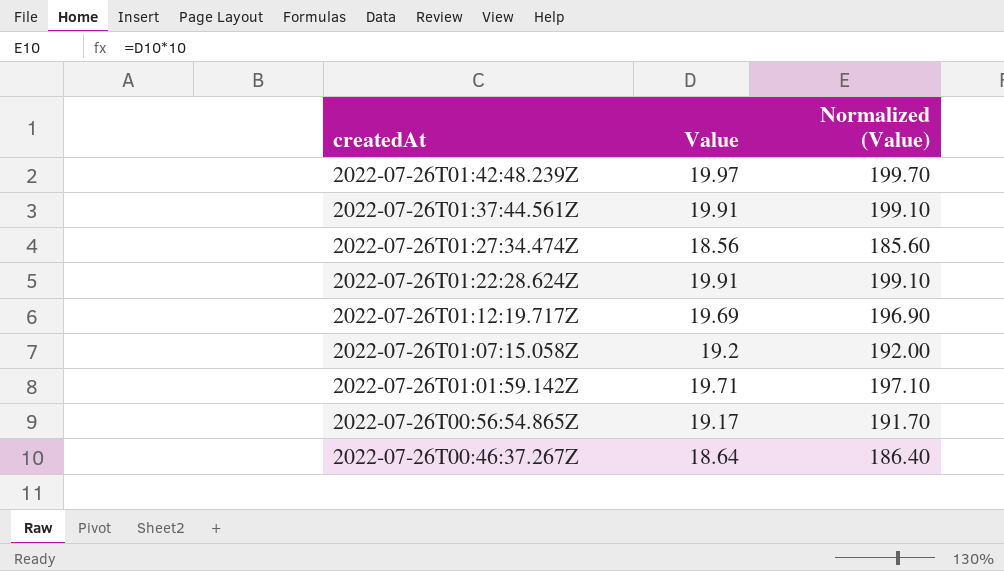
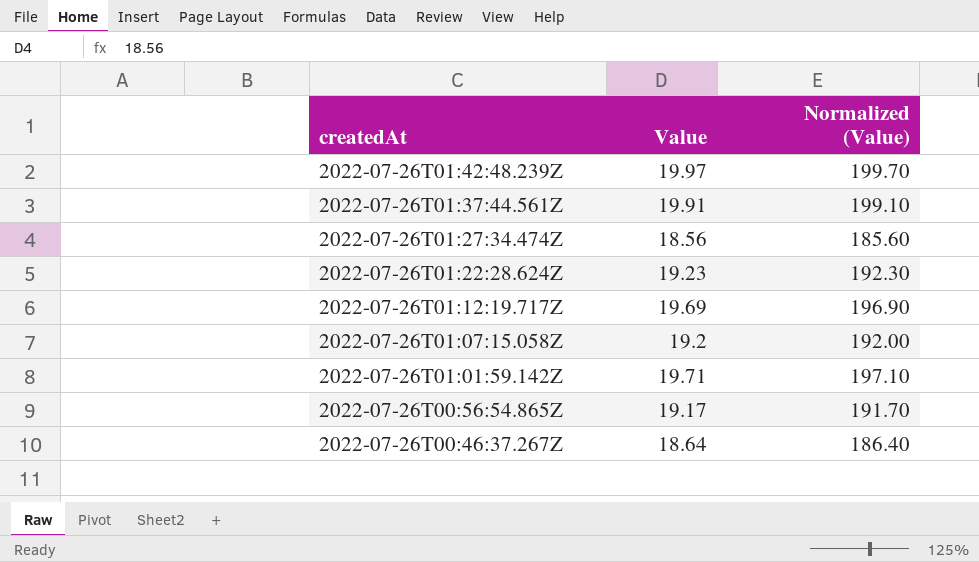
2022-07-26T01:22:28.624Z | Value: 19.91 -> 19.23
2022-07-26T01:22:28.624Z | Normalized (Value): 199.10 -> 192.30

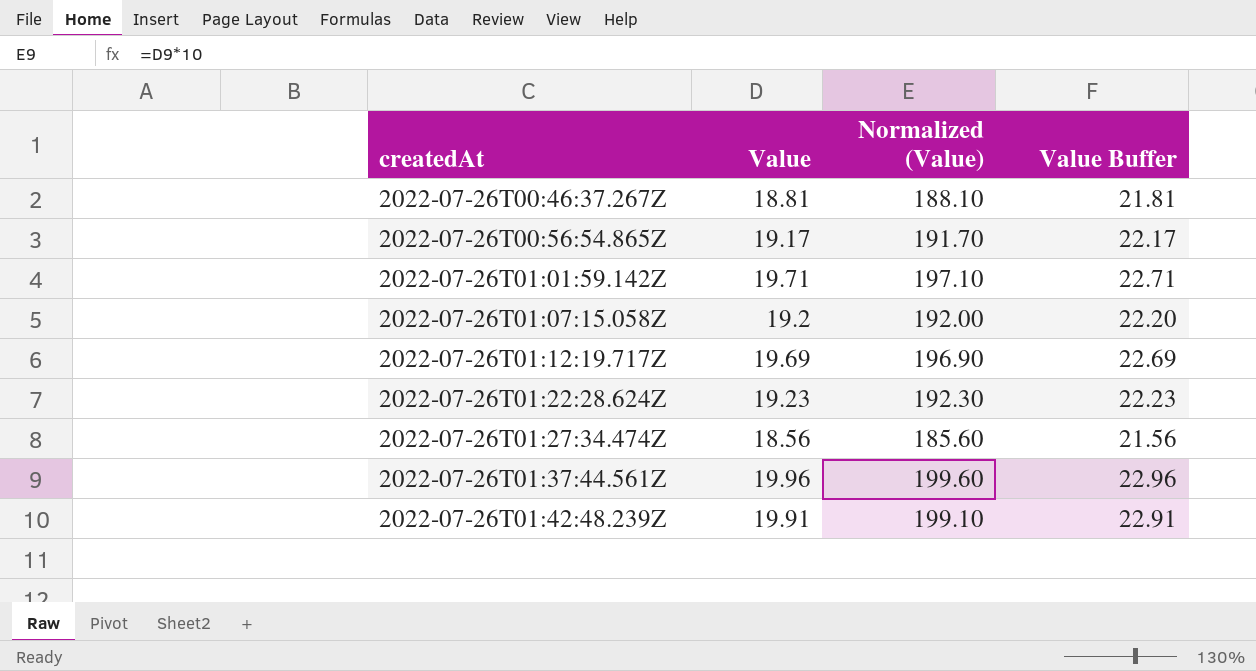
row order: createdAt descending -> createdAt ascending
column Value Buffer | formula: none -> [Value] + 3
2022-07-26T00:46:37.267Z | Value: 18.64 -> 18.81
2022-07-26T00:46:37.267Z | Normalized (Value): 186.40 -> 188.10
2022-07-26T01:37:44.561Z | Value: 19.91 -> 19.96
2022-07-26T01:37:44.561Z | Normalized (Value): 199.10 -> 199.60
2022-07-26T01:42:48.239Z | Value: 19.97 -> 19.91
2022-07-26T01:42:48.239Z | Normalized (Value): 199.70 -> 199.10

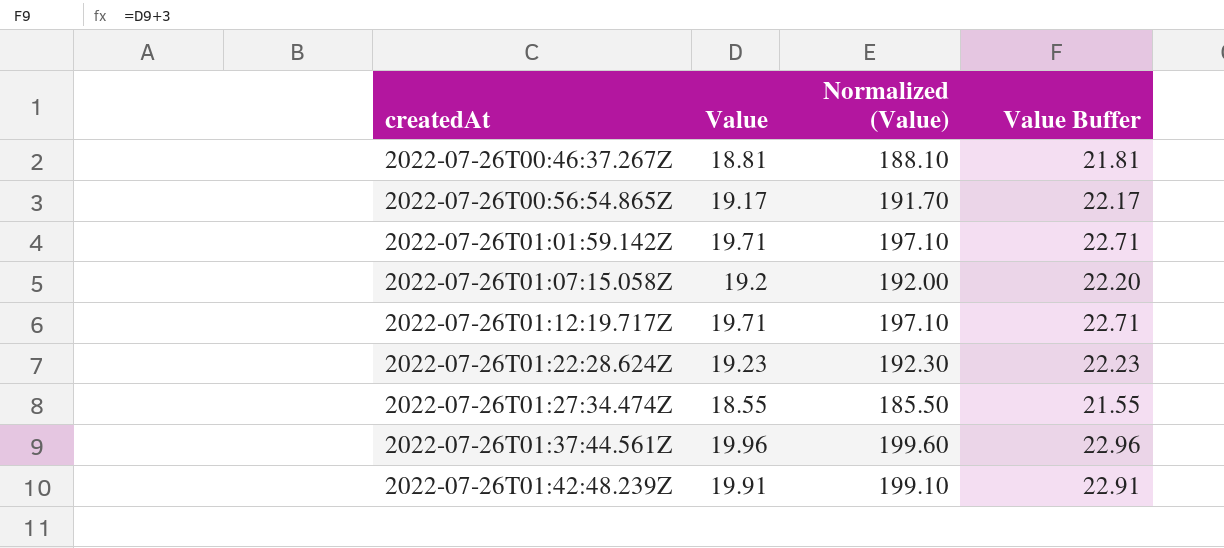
2022-07-26T01:12:19.717Z | Value: 19.69 -> 19.71
2022-07-26T01:12:19.717Z | Normalized (Value): 196.90 -> 197.10
2022-07-26T01:12:19.717Z | Value Buffer: 22.69 -> 22.71
2022-07-26T01:27:34.474Z | Value: 18.56 -> 18.55
2022-07-26T01:27:34.474Z | Normalized (Value): 185.60 -> 185.50
2022-07-26T01:27:34.474Z | Value Buffer: 21.56 -> 21.55

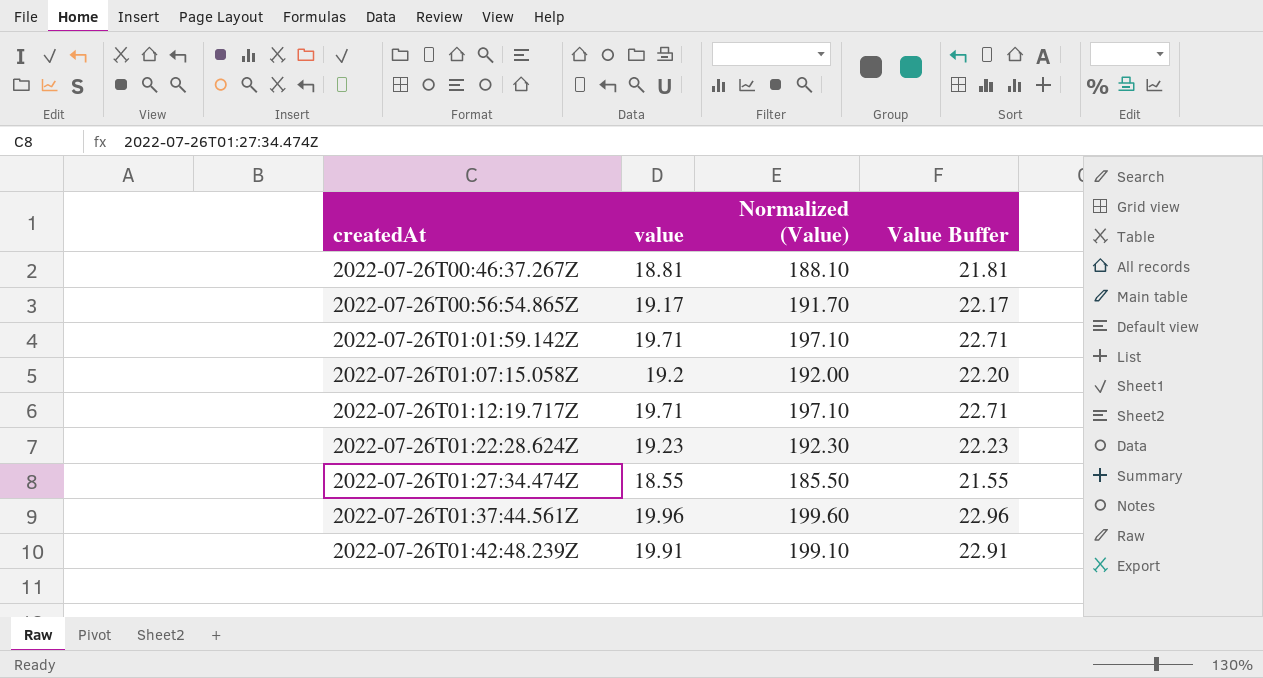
column name: Value -> value

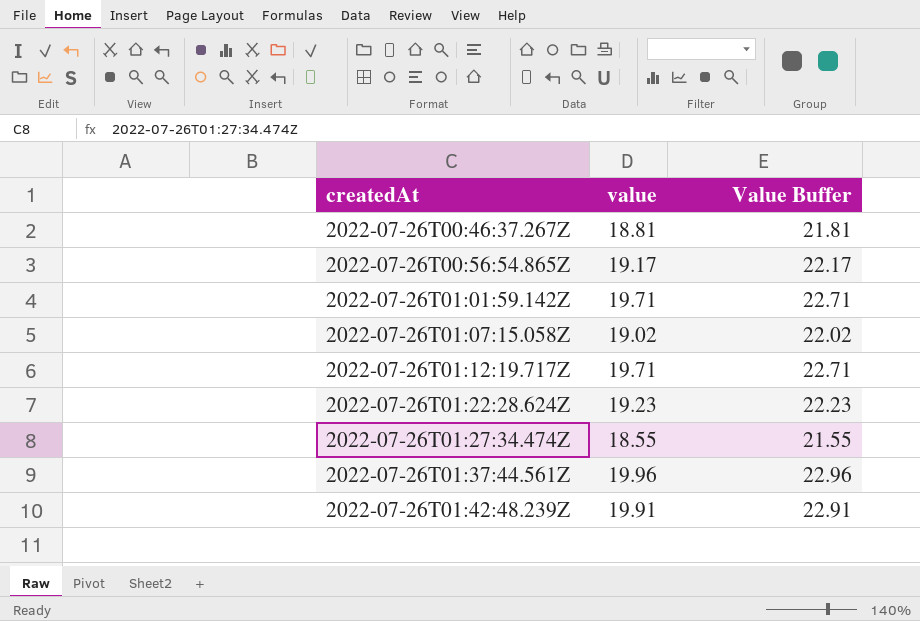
column Normalized (Value) | formula: [value] * 10 -> none
2022-07-26T01:07:15.058Z | value: 19.2 -> 19.02
2022-07-26T01:07:15.058Z | Value Buffer: 22.20 -> 22.02

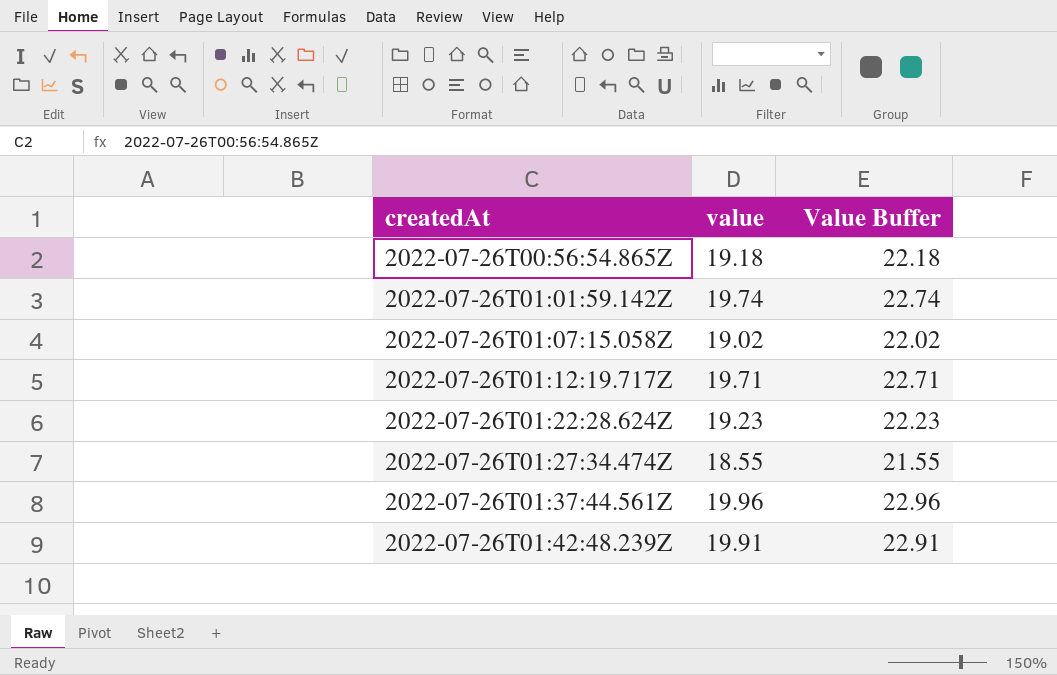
row 2022-07-26T00:46:37.267Z: 18.81 | 21.81 -> none
2022-07-26T00:56:54.865Z | value: 19.17 -> 19.18
2022-07-26T00:56:54.865Z | Value Buffer: 22.17 -> 22.18
2022-07-26T01:01:59.142Z | value: 19.71 -> 19.74
2022-07-26T01:01:59.142Z | Value Buffer: 22.71 -> 22.74

